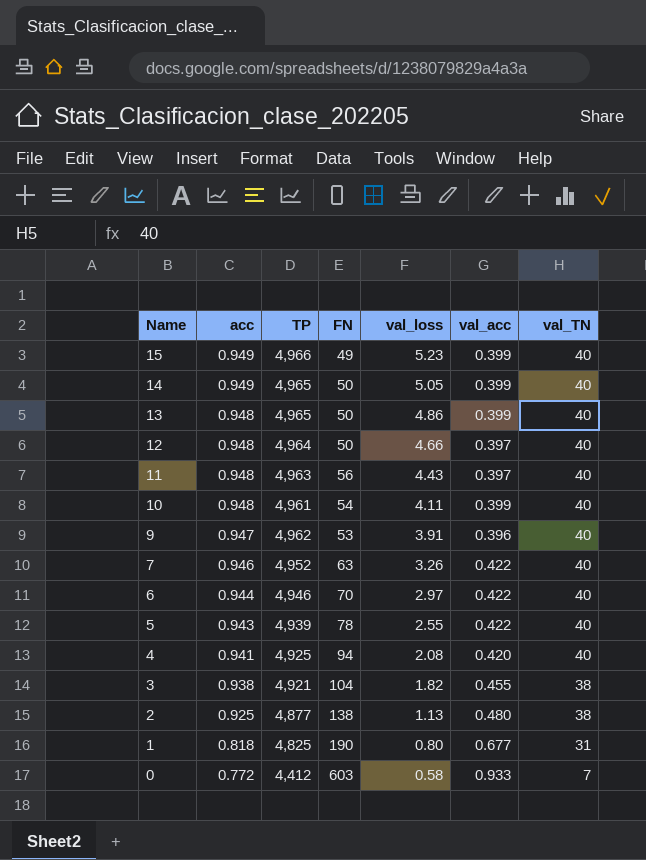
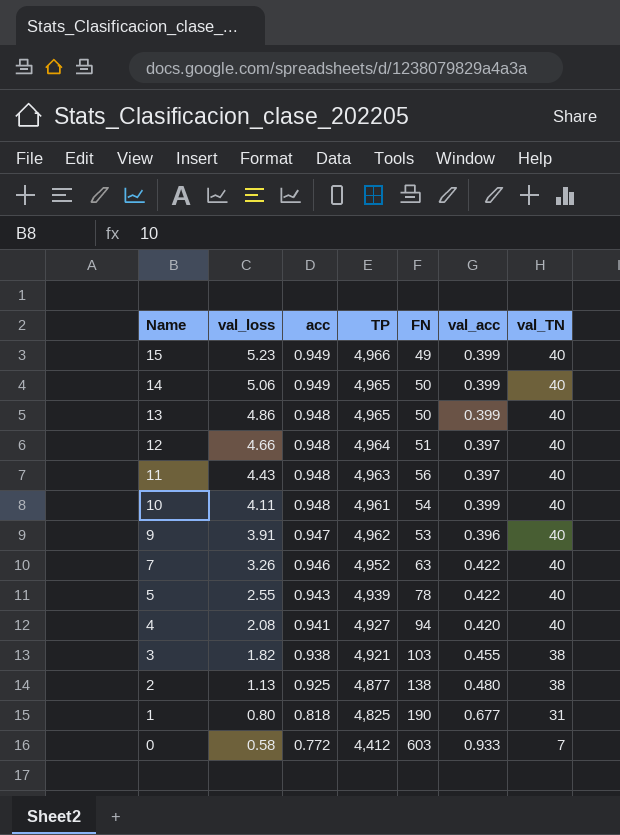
column val_loss | position: 5 -> 2
row 6: 0.944 | 4,946 | 70 | 2.97 | 0.422 | 40 -> none
14 | val_loss: 5.05 -> 5.06
12 | FN: 50 -> 51
4 | TP: 4,925 -> 4,927
3 | FN: 104 -> 103

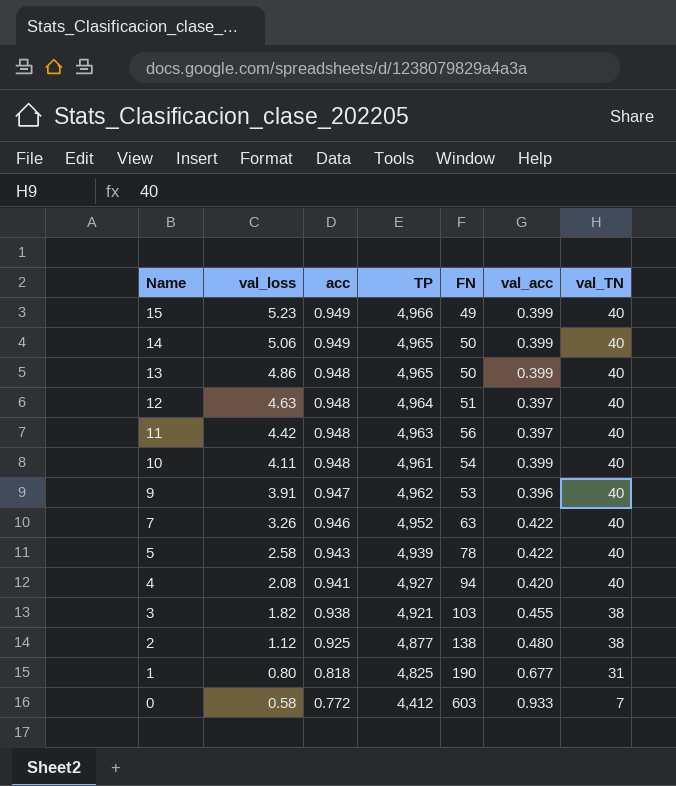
12 | val_loss: 4.66 -> 4.63
11 | val_loss: 4.43 -> 4.42
5 | val_loss: 2.55 -> 2.58
2 | val_loss: 1.13 -> 1.12

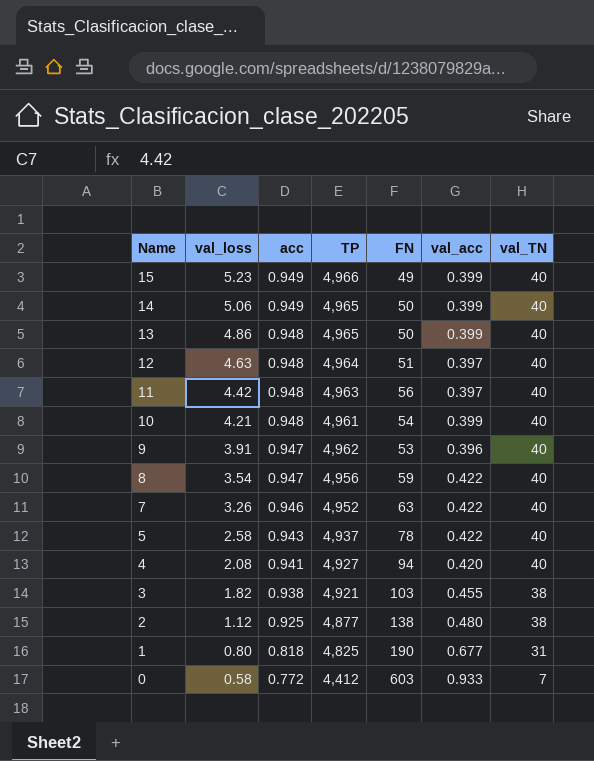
10 | val_loss: 4.11 -> 4.21
row 8: none -> 3.54 | 0.947 | 4,956 | 59 | 0.422 | 40
5 | TP: 4,939 -> 4,937

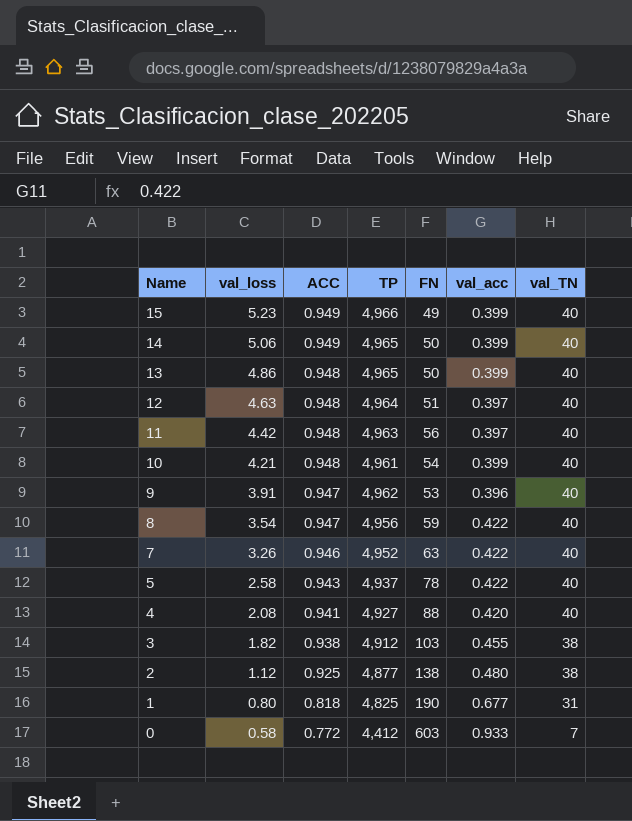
column name: acc -> ACC
4 | FN: 94 -> 88
3 | TP: 4,921 -> 4,912

